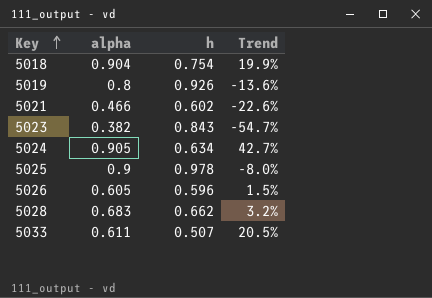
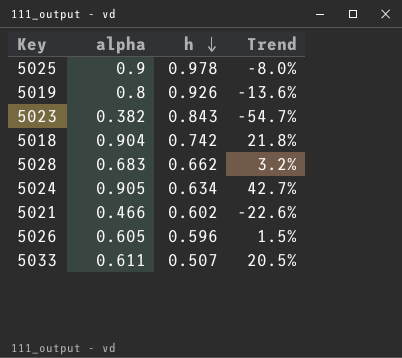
row order: Key ascending -> h descending
5018 | h: 0.754 -> 0.742
5018 | Trend: 19.9% -> 21.8%

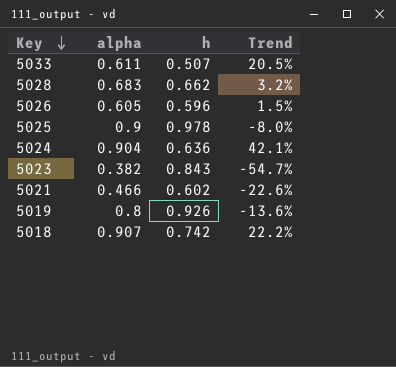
row order: h descending -> Key descending
5024 | alpha: 0.905 -> 0.904
5024 | h: 0.634 -> 0.636
5024 | Trend: 42.7% -> 42.1%
5018 | alpha: 0.904 -> 0.907
5018 | Trend: 21.8% -> 22.2%

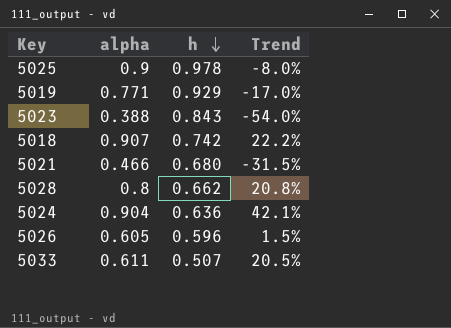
row order: Key descending -> h descending
5019 | alpha: 0.8 -> 0.771
5019 | h: 0.926 -> 0.929
5019 | Trend: -13.6% -> -17.0%
5023 | alpha: 0.382 -> 0.388
5023 | Trend: -54.7% -> -54.0%
5021 | h: 0.602 -> 0.680
5021 | Trend: -22.6% -> -31.5%
5028 | alpha: 0.683 -> 0.8
5028 | Trend: 3.2% -> 20.8%

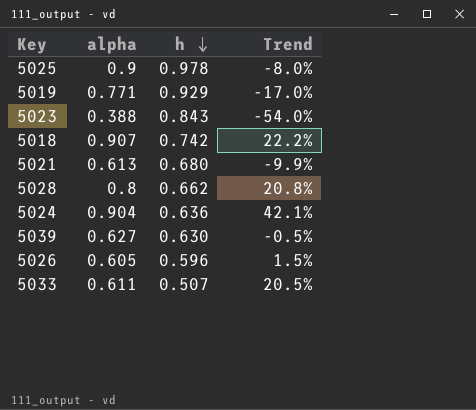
5021 | alpha: 0.466 -> 0.613
5021 | Trend: -31.5% -> -9.9%
row 5039: none -> 0.627 | 0.630 | -0.5%

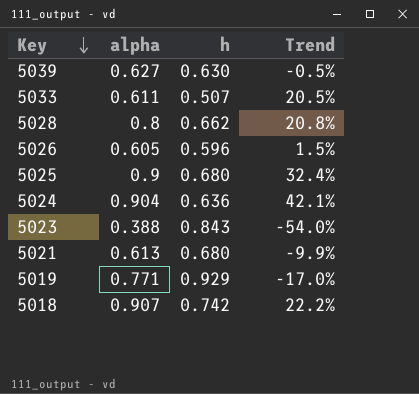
row order: h descending -> Key descending
5025 | h: 0.978 -> 0.680
5025 | Trend: -8.0% -> 32.4%

